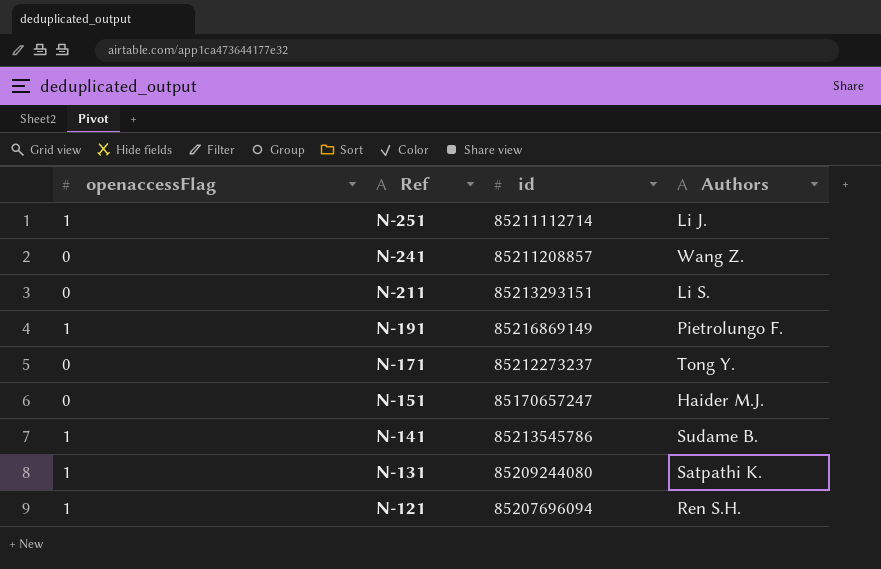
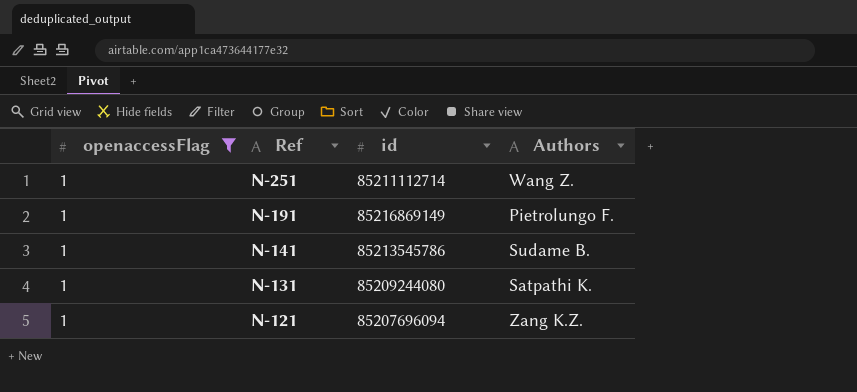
filter: none -> openaccessFlag = 1
N-251 | Authors: Li J. -> Wang Z.
N-121 | Authors: Ren S.H. -> Zang K.Z.

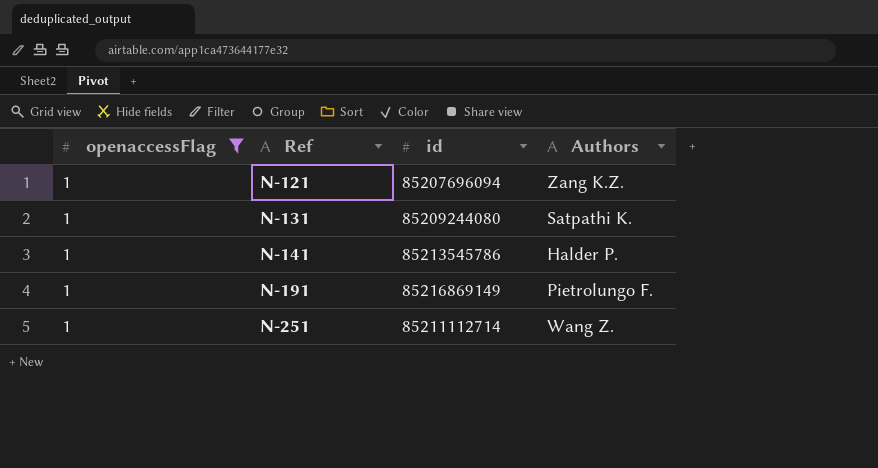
row order: Ref descending -> Ref ascending
N-141 | Authors: Sudame B. -> Halder P.

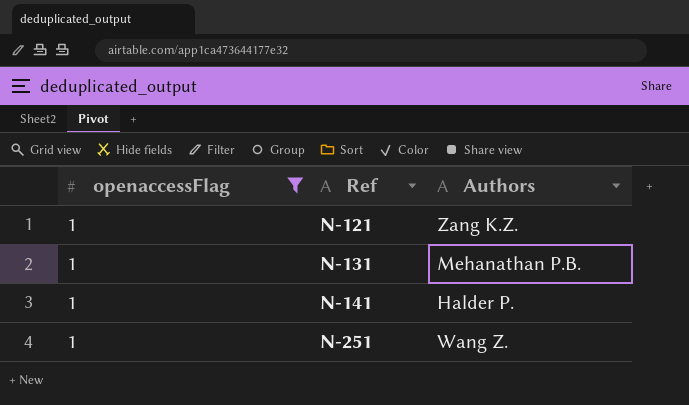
column id | position: 3 -> none
row N-191: 1 | 85216869149 | Pietrolungo F. -> none
N-131 | Authors: Satpathi K. -> Mehanathan P.B.

